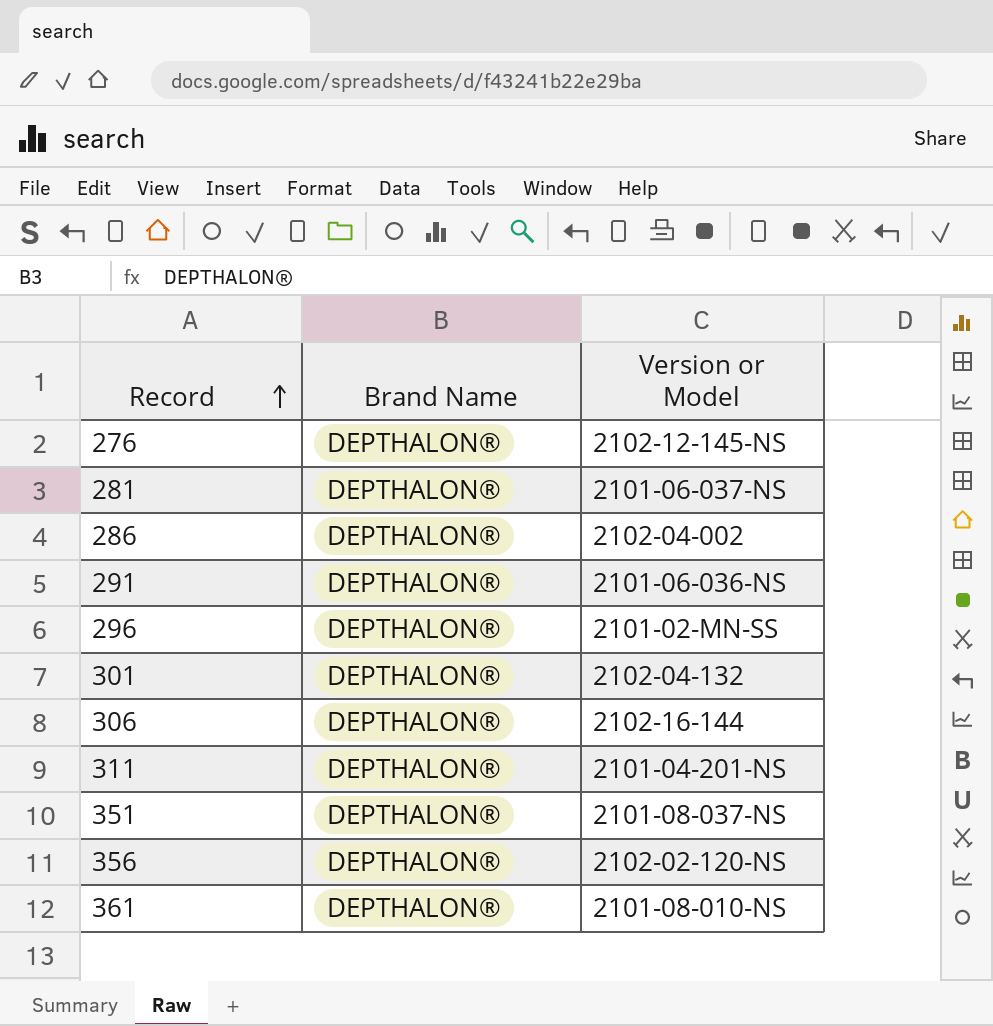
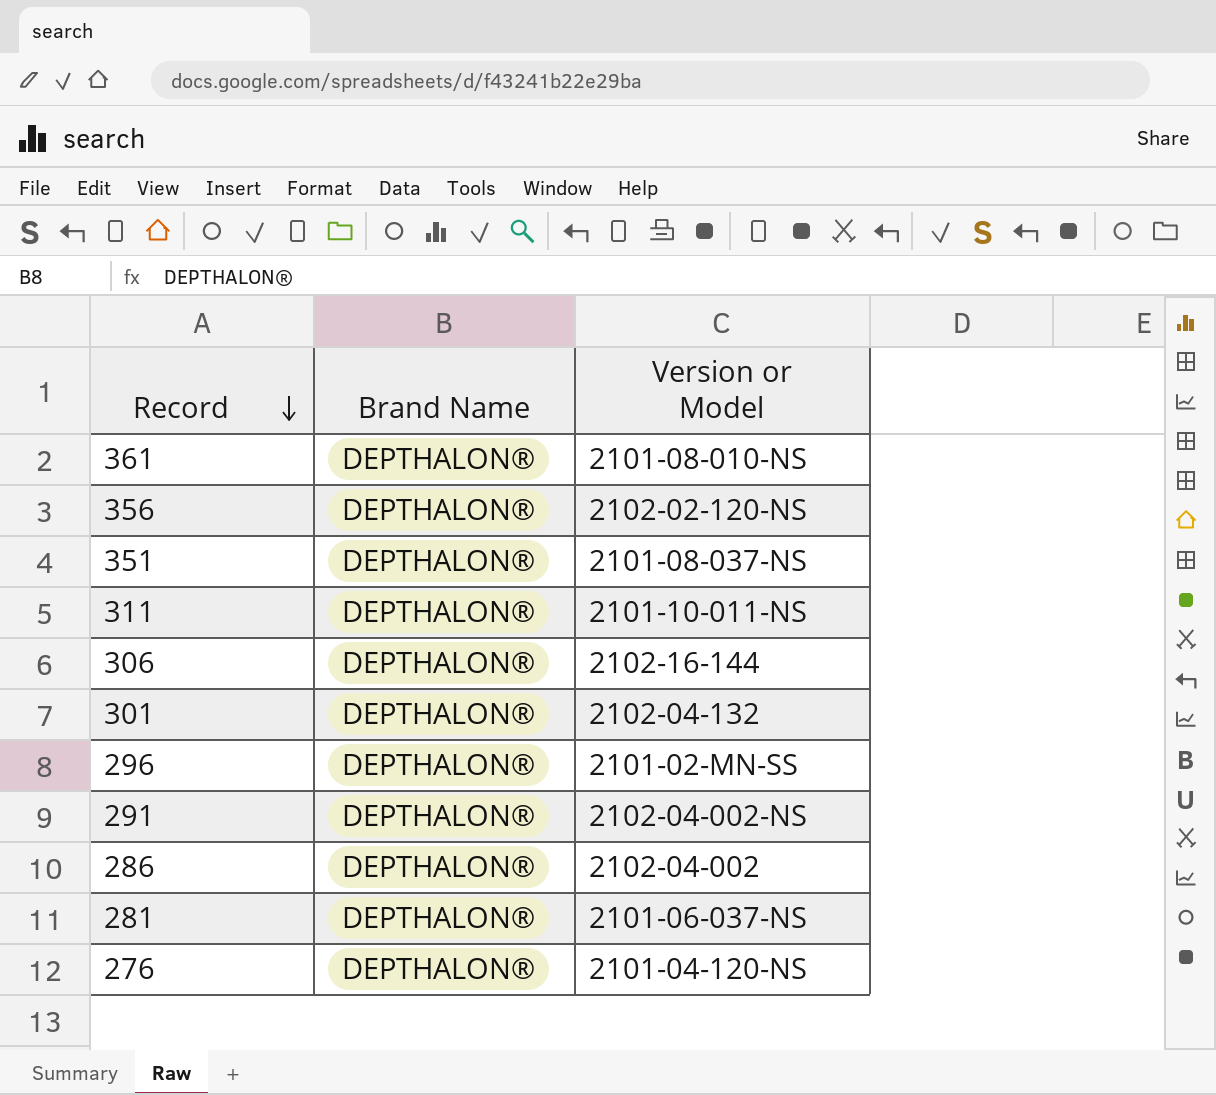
row order: Record ascending -> Record descending
311 | Version or Model: 2101-04-201-NS -> 2101-10-011-NS
291 | Version or Model: 2101-06-036-NS -> 2102-04-002-NS
276 | Version or Model: 2102-12-145-NS -> 2101-04-120-NS

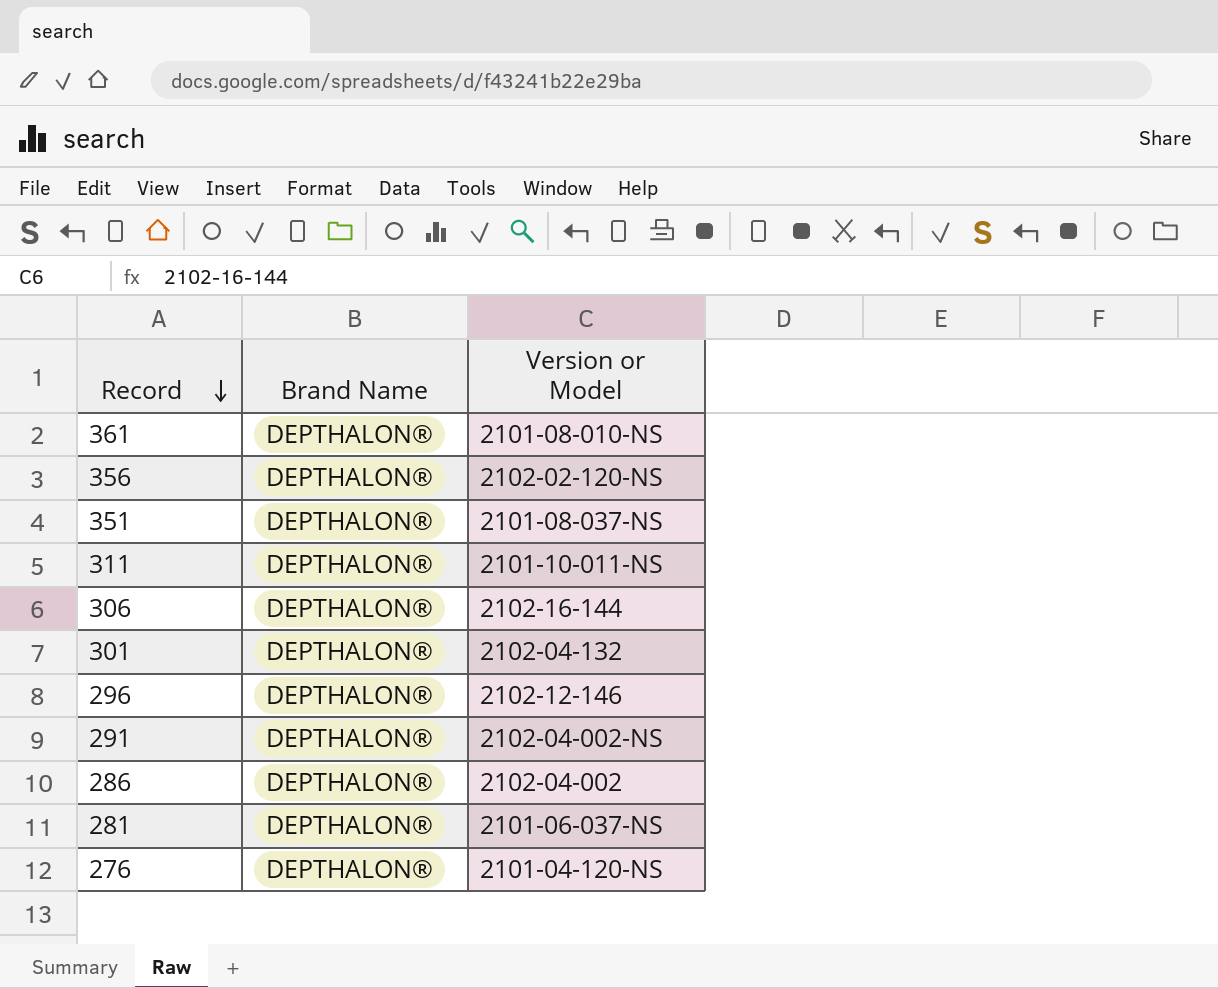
296 | Version or Model: 2101-02-MN-SS -> 2102-12-146

